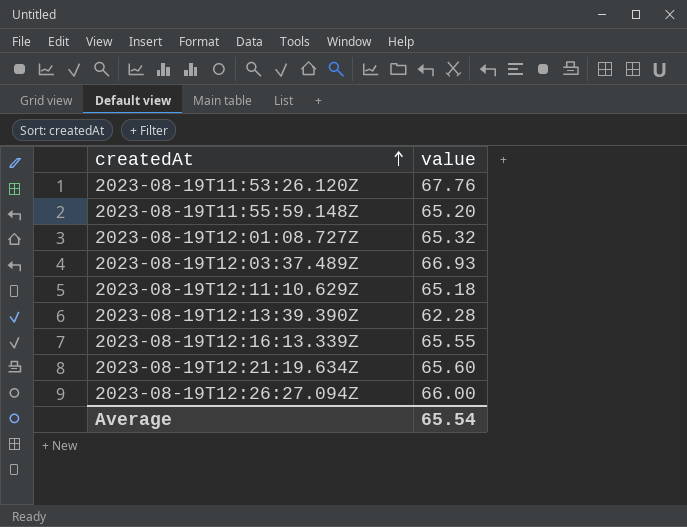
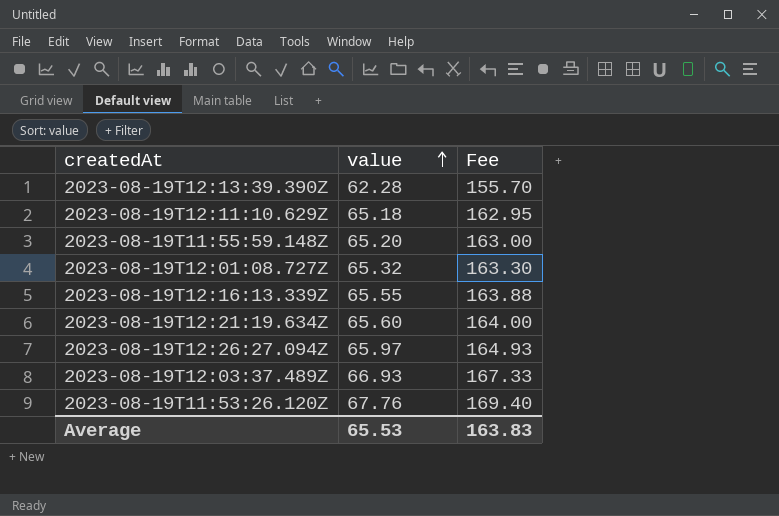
row order: createdAt ascending -> value ascending
column Fee | formula: none -> [value] * 2.5
2023-08-19T12:26:27.094Z | value: 66.00 -> 65.97
Average | value: 65.54 -> 65.53

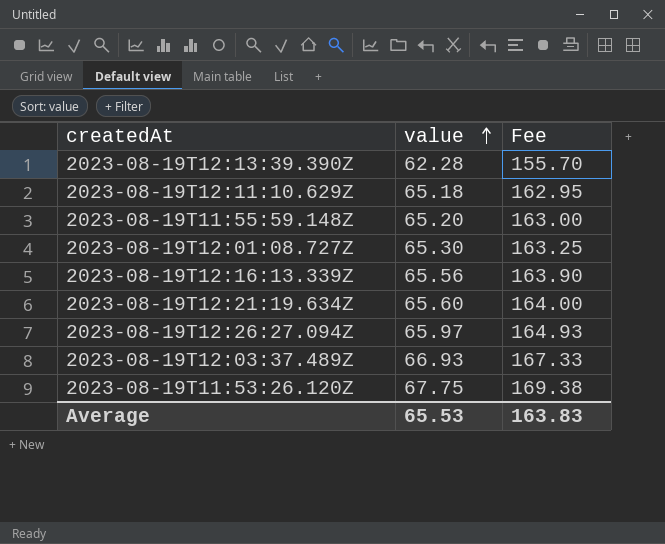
2023-08-19T12:01:08.727Z | value: 65.32 -> 65.30
2023-08-19T12:01:08.727Z | Fee: 163.30 -> 163.25
2023-08-19T12:16:13.339Z | value: 65.55 -> 65.56
2023-08-19T12:16:13.339Z | Fee: 163.88 -> 163.90
2023-08-19T11:53:26.120Z | value: 67.76 -> 67.75
2023-08-19T11:53:26.120Z | Fee: 169.40 -> 169.38

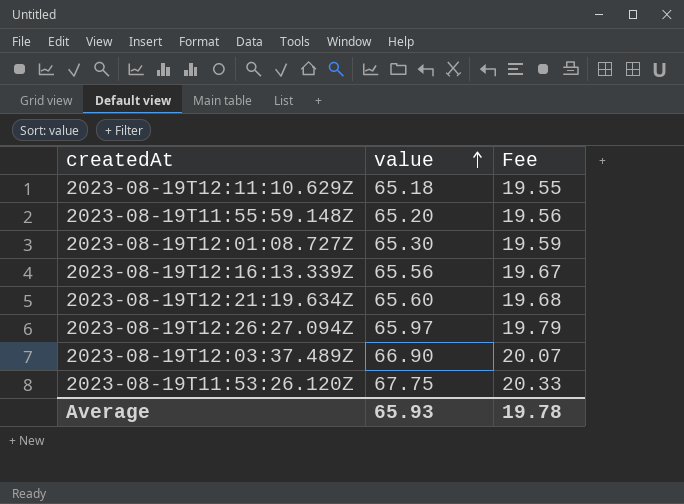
column Fee | formula: [value] * 2.5 -> [value] * 0.3
row 2023-08-19T12:13:39.390Z: 62.28 | 155.70 -> none
2023-08-19T12:03:37.489Z | value: 66.93 -> 66.90
Average | value: 65.53 -> 65.93
Average | Fee: 163.83 -> 19.78

